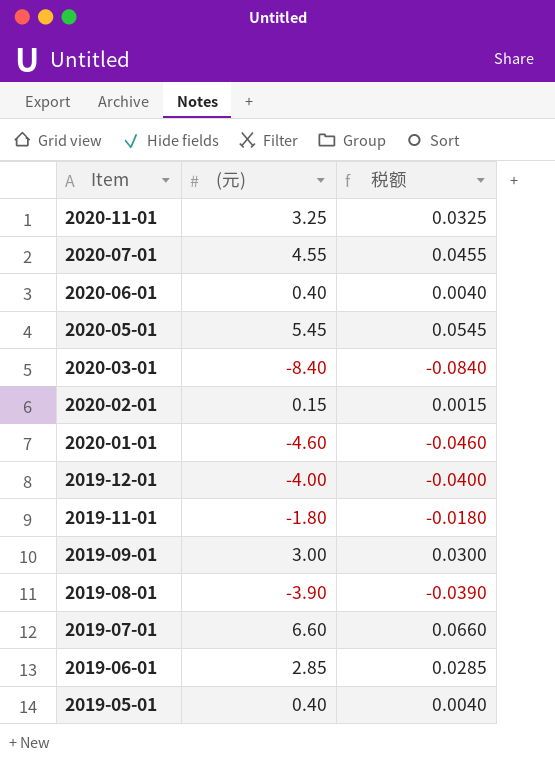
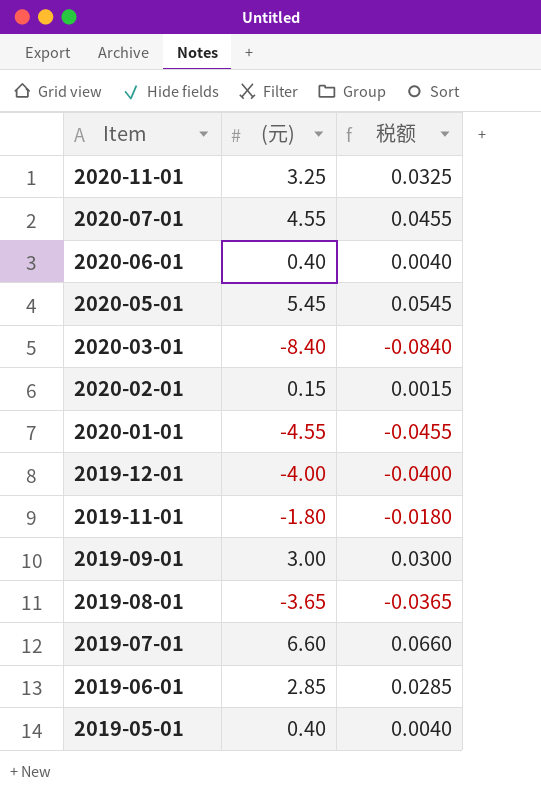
2020-01-01 | (元): -4.60 -> -4.55
2020-01-01 | 税额: -0.0460 -> -0.0455
2019-08-01 | (元): -3.90 -> -3.65
2019-08-01 | 税额: -0.0390 -> -0.0365

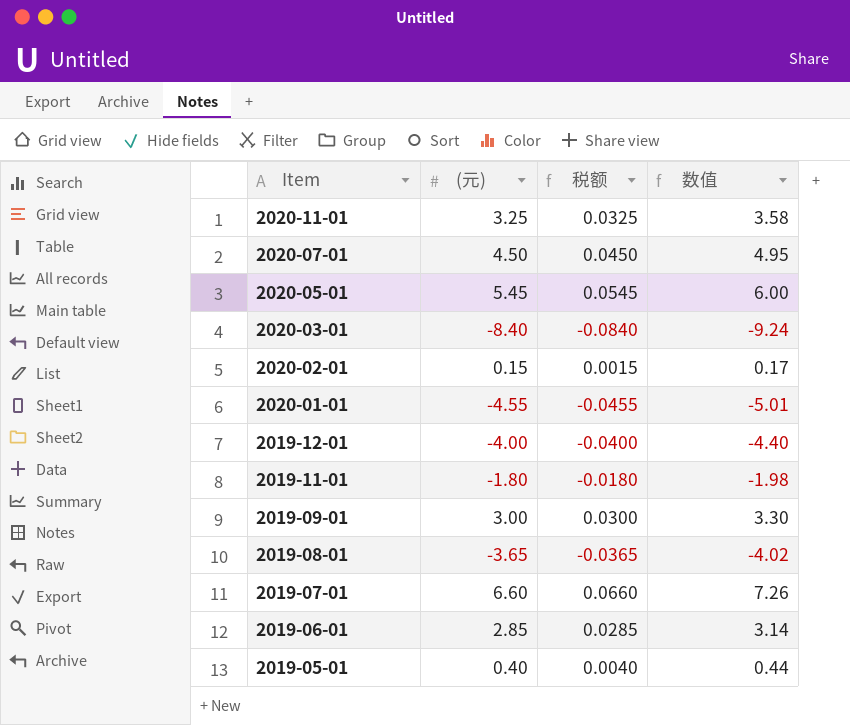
column 数值 | formula: none -> [(元)] * 1.1
row 2020-06-01: 0.40 | 0.0040 -> none
2020-07-01 | (元): 4.55 -> 4.50
2020-07-01 | 税额: 0.0455 -> 0.0450

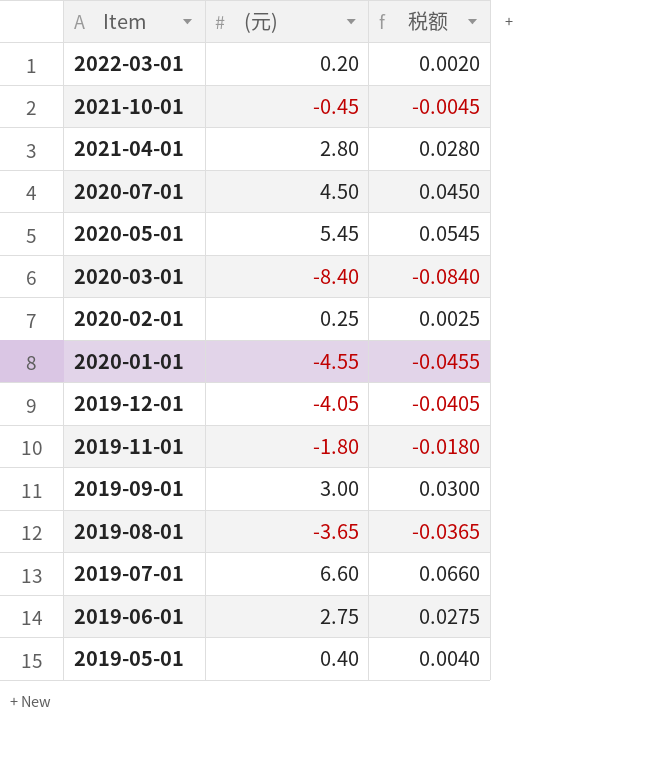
column 数值 | formula: [(元)] * 1.1 -> none
row 2020-11-01: 3.25 | 0.0325 | 3.58 -> none
row 2022-03-01: none -> 0.20 | 0.0020
row 2021-10-01: none -> -0.45 | -0.0045
row 2021-04-01: none -> 2.80 | 0.0280
2020-02-01 | (元): 0.15 -> 0.25
2020-02-01 | 税额: 0.0015 -> 0.0025
2019-12-01 | (元): -4.00 -> -4.05
2019-12-01 | 税额: -0.0400 -> -0.0405
2019-06-01 | (元): 2.85 -> 2.75
2019-06-01 | 税额: 0.0285 -> 0.0275

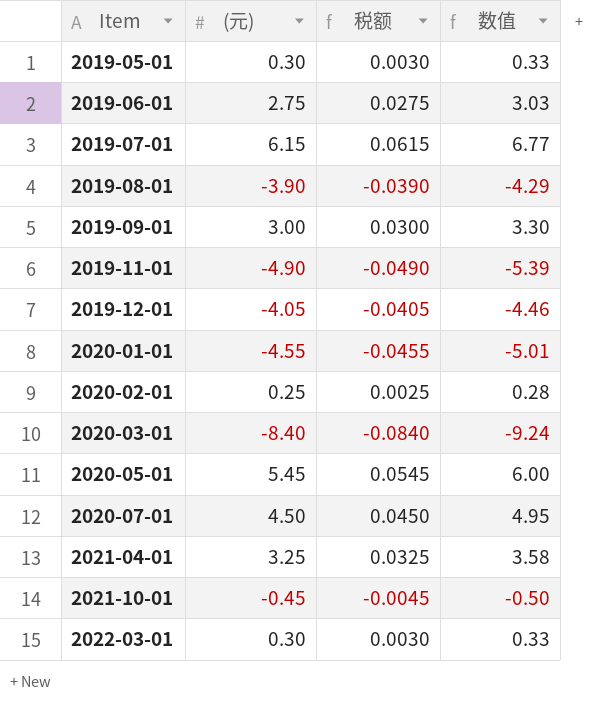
row order: Item descending -> Item ascending
column 数值 | formula: none -> [(元)] * 1.1
2019-05-01 | (元): 0.40 -> 0.30
2019-05-01 | 税额: 0.0040 -> 0.0030
2019-07-01 | (元): 6.60 -> 6.15
2019-07-01 | 税额: 0.0660 -> 0.0615
2019-08-01 | (元): -3.65 -> -3.90
2019-08-01 | 税额: -0.0365 -> -0.0390
2019-11-01 | (元): -1.80 -> -4.90
2019-11-01 | 税额: -0.0180 -> -0.0490
2021-04-01 | (元): 2.80 -> 3.25
2021-04-01 | 税额: 0.0280 -> 0.0325
2022-03-01 | (元): 0.20 -> 0.30
2022-03-01 | 税额: 0.0020 -> 0.0030

